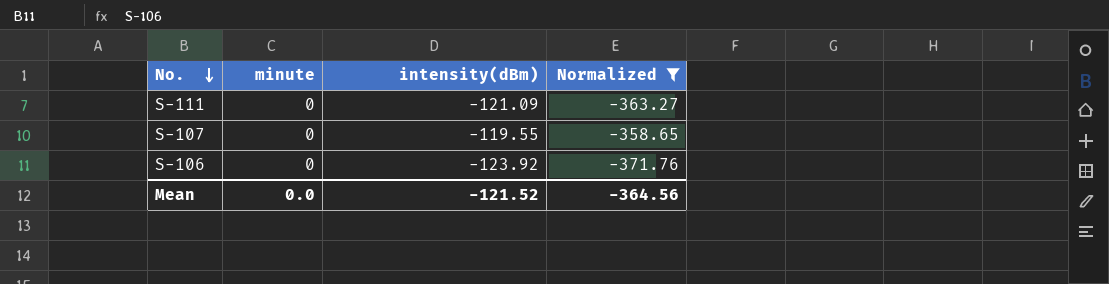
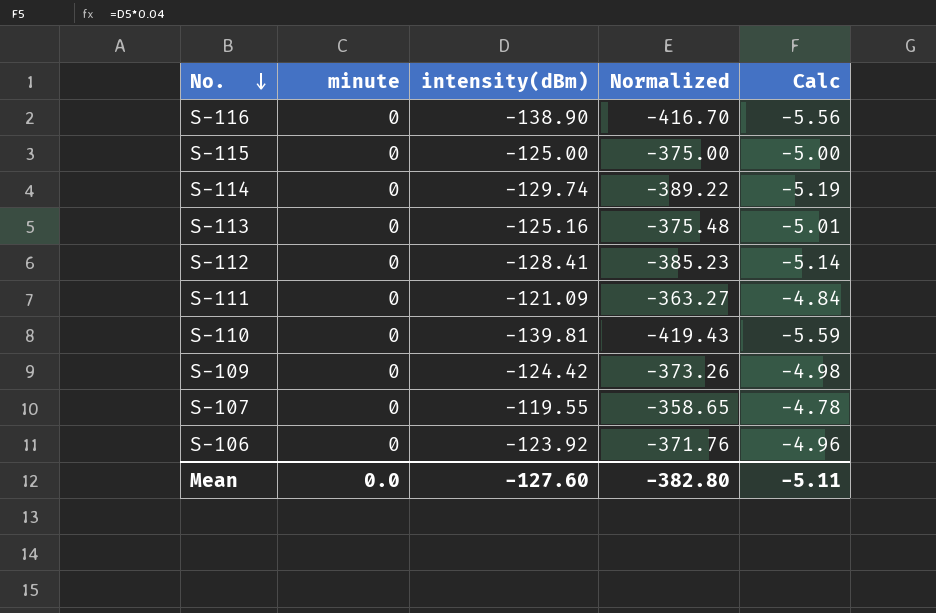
filter: Normalized >= -371.76 -> none
column Calc | formula: none -> [intensity(dBm)] * 0.04
Mean | intensity(dBm): -121.52 -> -127.60
Mean | Normalized: -364.56 -> -382.80

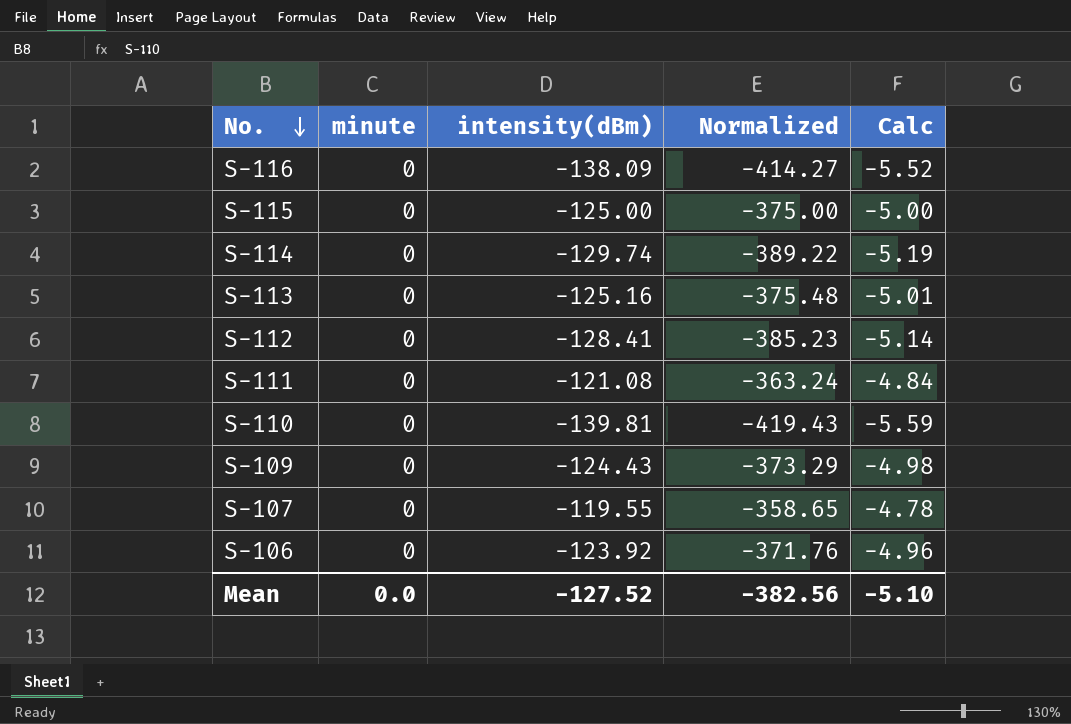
S-116 | intensity(dBm): -138.90 -> -138.09
S-116 | Normalized: -416.70 -> -414.27
S-116 | Calc: -5.56 -> -5.52
S-111 | intensity(dBm): -121.09 -> -121.08
S-111 | Normalized: -363.27 -> -363.24
S-109 | intensity(dBm): -124.42 -> -124.43
S-109 | Normalized: -373.26 -> -373.29
Mean | intensity(dBm): -127.60 -> -127.52
Mean | Normalized: -382.80 -> -382.56
Mean | Calc: -5.11 -> -5.10

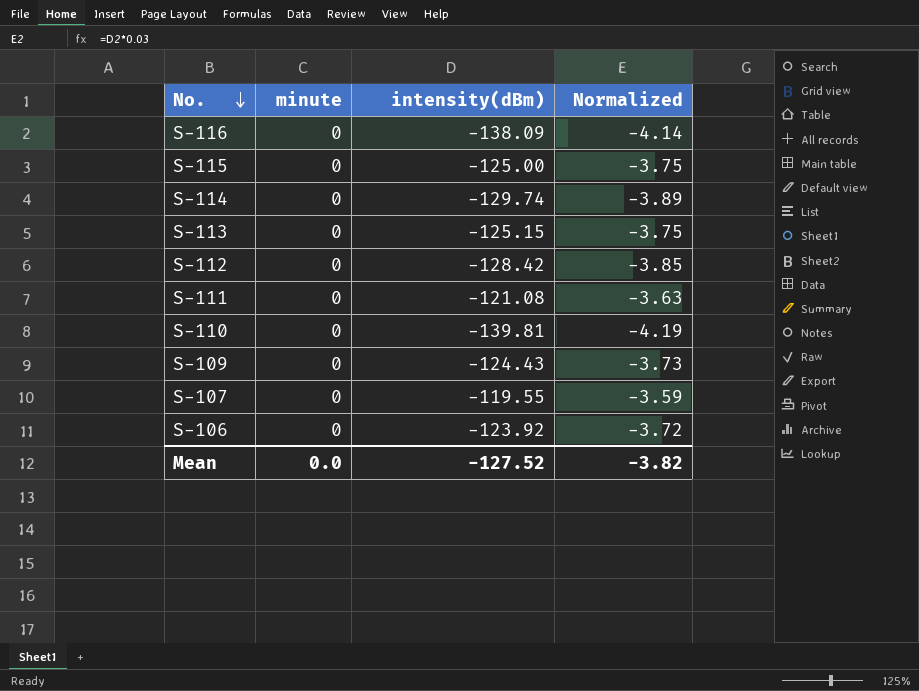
column Calc | formula: [intensity(dBm)] * 0.04 -> none
column Normalized | formula: [intensity(dBm)] * 3 -> [intensity(dBm)] * 0.03
S-113 | intensity(dBm): -125.16 -> -125.15
S-112 | intensity(dBm): -128.41 -> -128.42
Mean | Normalized: -382.56 -> -3.82

